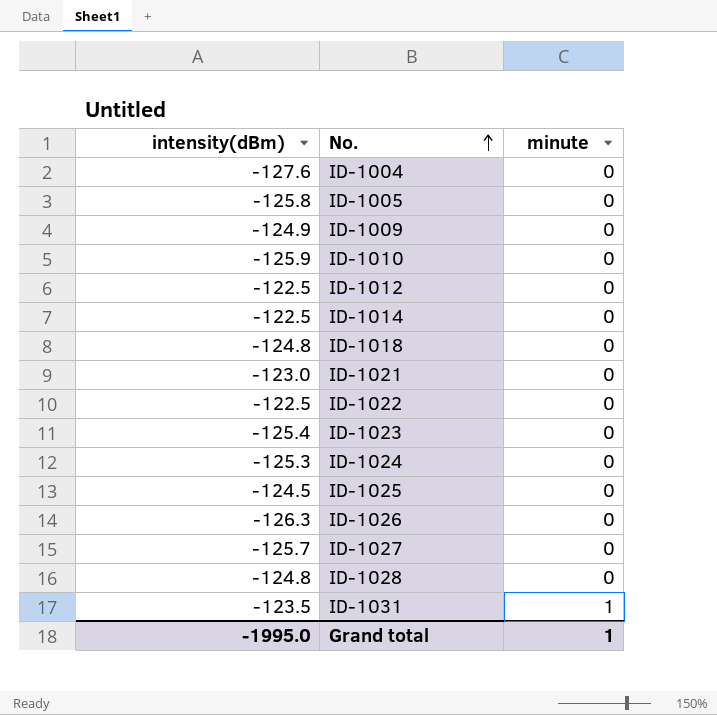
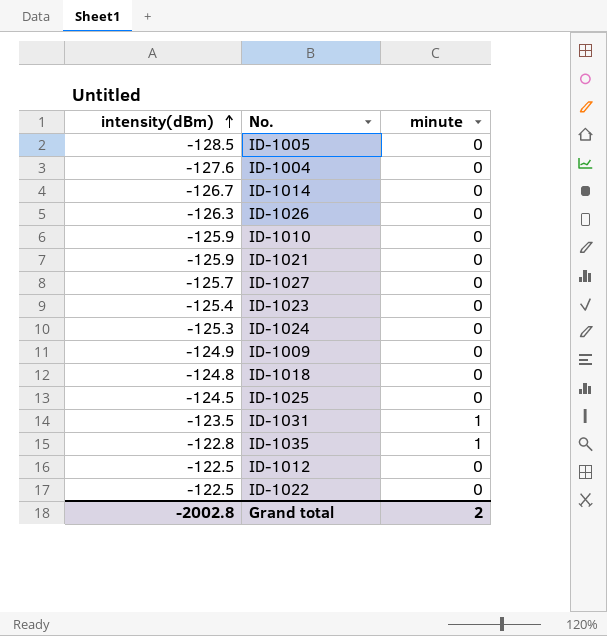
row order: No. ascending -> intensity(dBm) ascending
row ID-1028: -124.8 | 0 -> none
ID-1005 | intensity(dBm): -125.8 -> -128.5
ID-1014 | intensity(dBm): -122.5 -> -126.7
ID-1021 | intensity(dBm): -123.0 -> -125.9
row ID-1035: none -> -122.8 | 1
Grand total | intensity(dBm): -1995.0 -> -2002.8
Grand total | minute: 1 -> 2

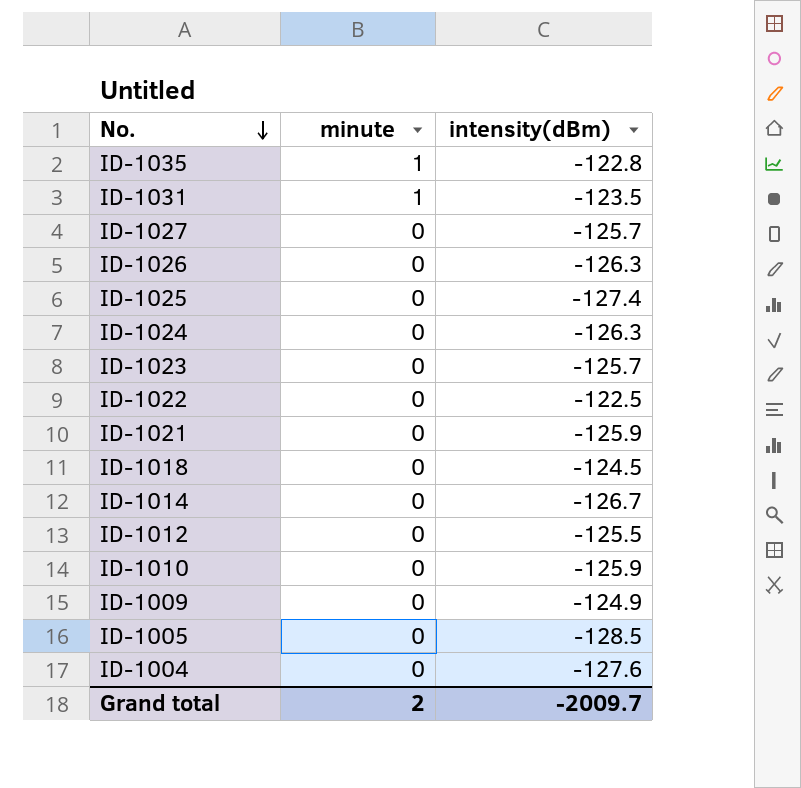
row order: intensity(dBm) ascending -> No. descending
column intensity(dBm) | position: 1 -> 3
ID-1025 | intensity(dBm): -124.5 -> -127.4
ID-1024 | intensity(dBm): -125.3 -> -126.3
ID-1023 | intensity(dBm): -125.4 -> -125.7
ID-1018 | intensity(dBm): -124.8 -> -124.5
ID-1012 | intensity(dBm): -122.5 -> -125.5
Grand total | intensity(dBm): -2002.8 -> -2009.7

